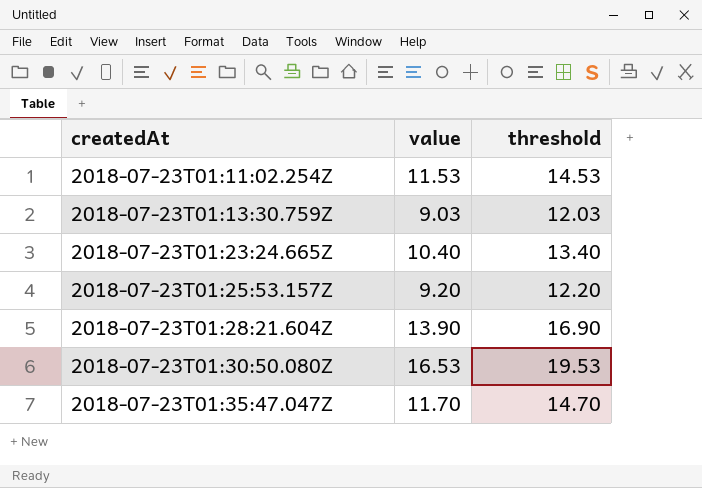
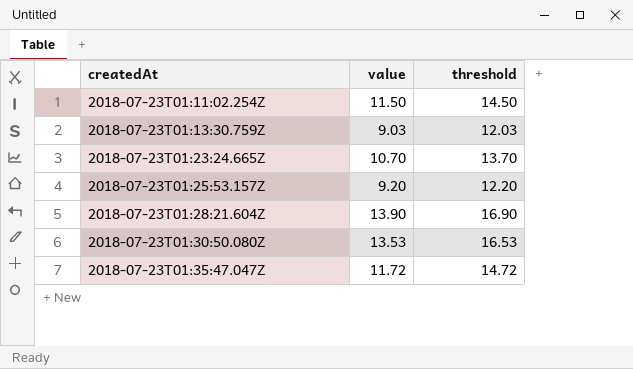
2018-07-23T01:11:02.254Z | value: 11.53 -> 11.50
2018-07-23T01:11:02.254Z | threshold: 14.53 -> 14.50
2018-07-23T01:23:24.665Z | value: 10.40 -> 10.70
2018-07-23T01:23:24.665Z | threshold: 13.40 -> 13.70
2018-07-23T01:30:50.080Z | value: 16.53 -> 13.53
2018-07-23T01:30:50.080Z | threshold: 19.53 -> 16.53
2018-07-23T01:35:47.047Z | value: 11.70 -> 11.72
2018-07-23T01:35:47.047Z | threshold: 14.70 -> 14.72

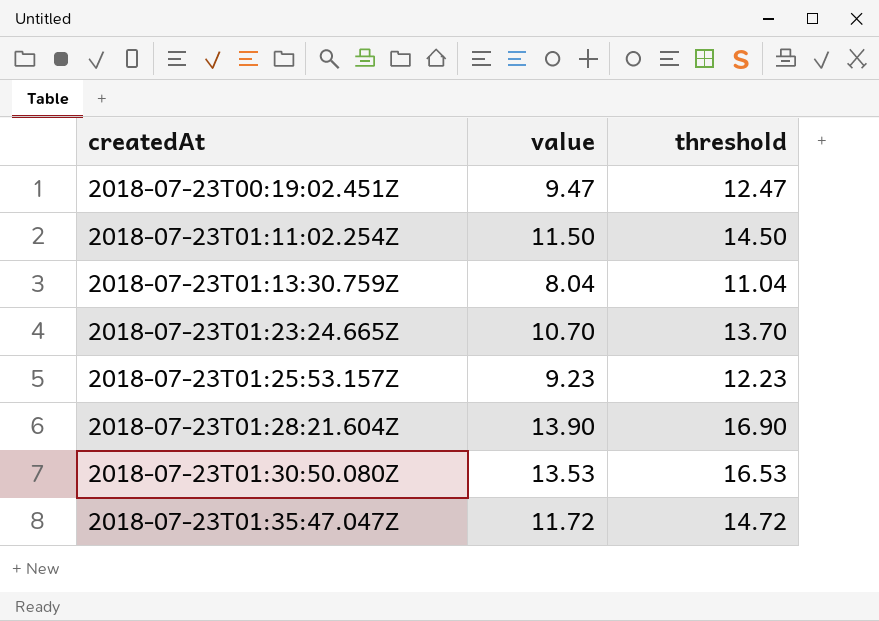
row 2018-07-23T00:19:02.451Z: none -> 9.47 | 12.47
2018-07-23T01:13:30.759Z | value: 9.03 -> 8.04
2018-07-23T01:13:30.759Z | threshold: 12.03 -> 11.04
2018-07-23T01:25:53.157Z | value: 9.20 -> 9.23
2018-07-23T01:25:53.157Z | threshold: 12.20 -> 12.23

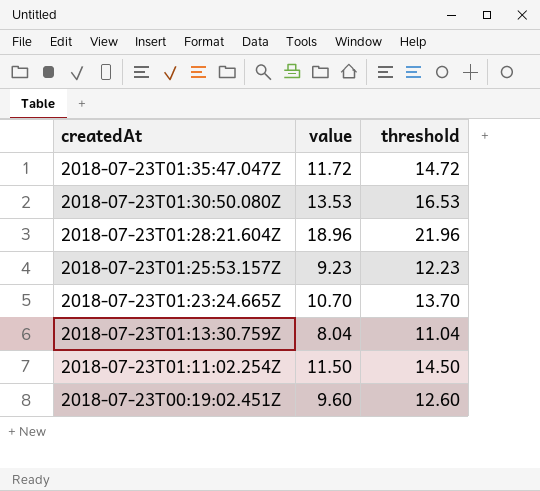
row order: createdAt ascending -> createdAt descending
2018-07-23T01:28:21.604Z | value: 13.90 -> 18.96
2018-07-23T01:28:21.604Z | threshold: 16.90 -> 21.96
2018-07-23T00:19:02.451Z | value: 9.47 -> 9.60
2018-07-23T00:19:02.451Z | threshold: 12.47 -> 12.60

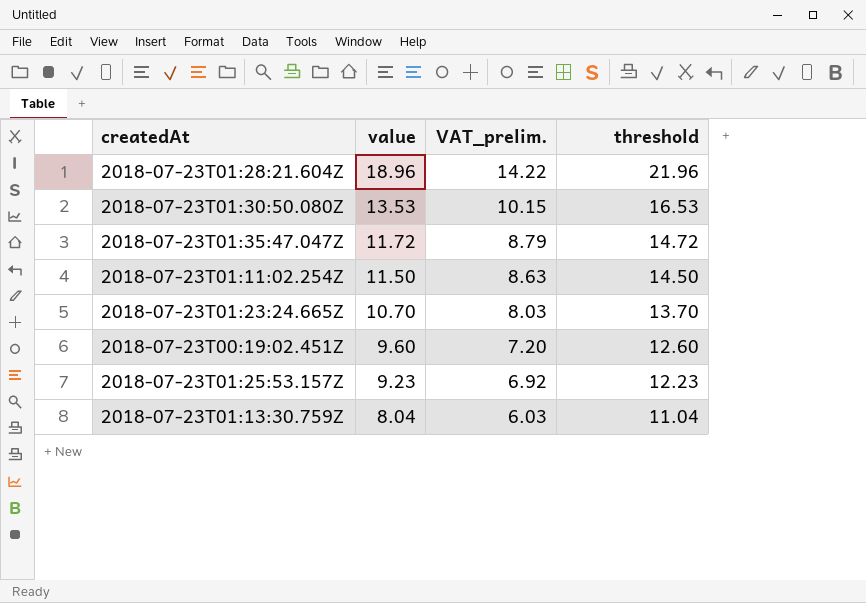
row order: createdAt descending -> value descending
column VAT_prelim. | formula: none -> [value] * 0.75

